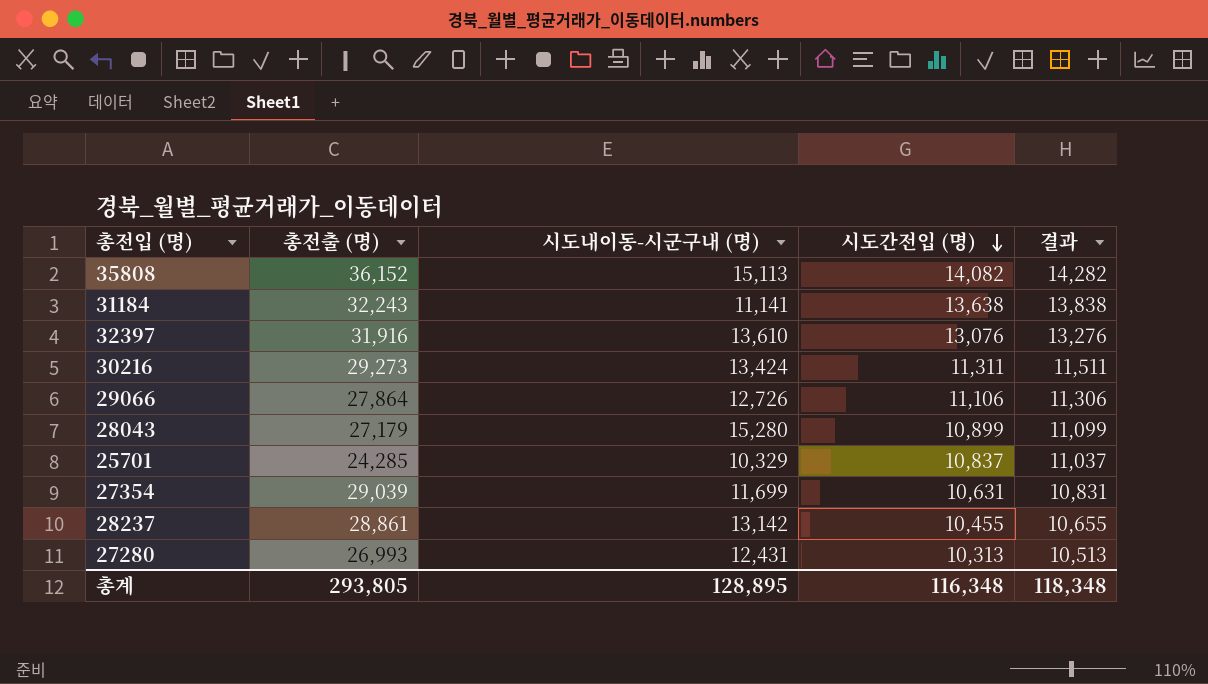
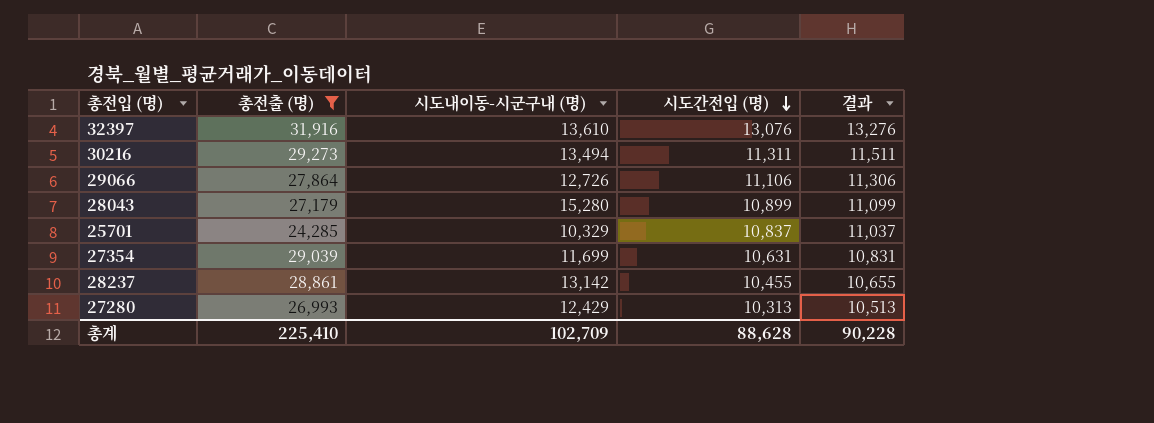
filter: none -> 총전출 (명) <= 31,916
30216 | 시도내이동-시군구내 (명): 13,424 -> 13,494
27280 | 시도내이동-시군구내 (명): 12,431 -> 12,429
총계 | 총전출 (명): 293,805 -> 225,410
총계 | 시도내이동-시군구내 (명): 128,895 -> 102,709
총계 | 시도간전입 (명): 116,348 -> 88,628
총계 | 결과: 118,348 -> 90,228

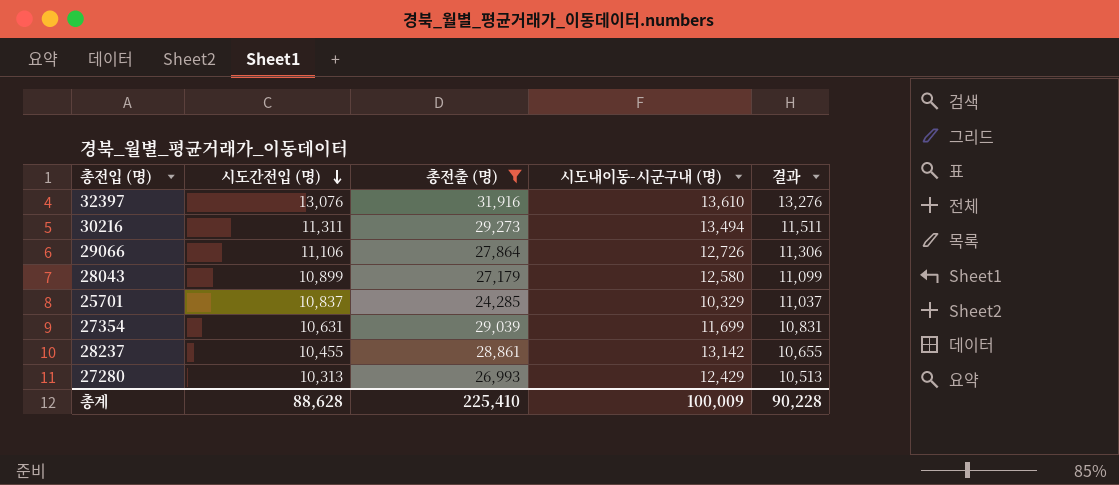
column 시도간전입 (명) | position: 4 -> 2
28043 | 시도내이동-시군구내 (명): 15,280 -> 12,580
총계 | 시도내이동-시군구내 (명): 102,709 -> 100,009

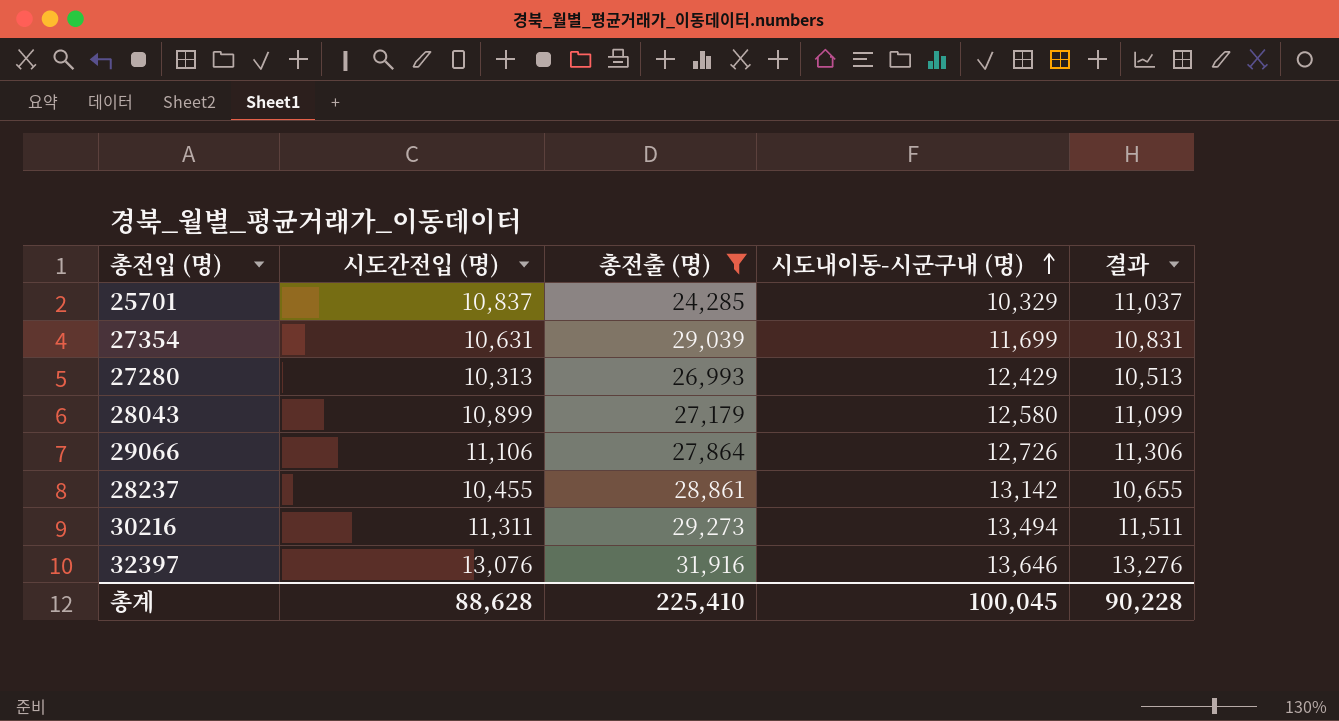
row order: 시도간전입 (명) descending -> 시도내이동-시군구내 (명) ascending
32397 | 시도내이동-시군구내 (명): 13,610 -> 13,646
총계 | 시도내이동-시군구내 (명): 100,009 -> 100,045

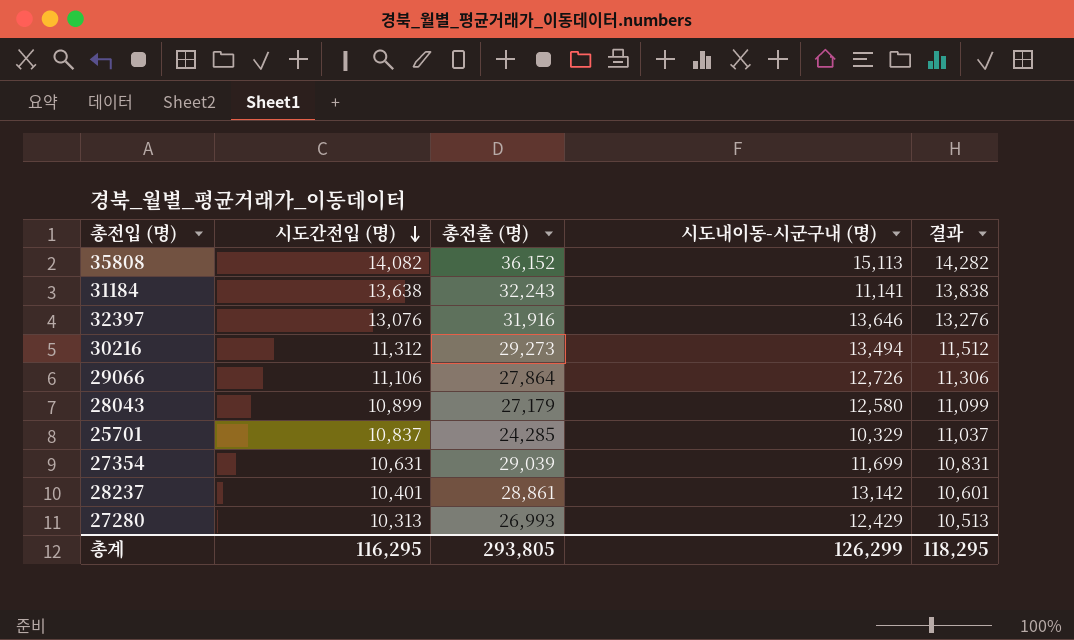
filter: 총전출 (명) <= 31,916 -> none
row order: 시도내이동-시군구내 (명) ascending -> 시도간전입 (명) descending
30216 | 시도간전입 (명): 11,311 -> 11,312
30216 | 결과: 11,511 -> 11,512
28237 | 시도간전입 (명): 10,455 -> 10,401
28237 | 결과: 10,655 -> 10,601
총계 | 시도간전입 (명): 88,628 -> 116,295
총계 | 총전출 (명): 225,410 -> 293,805
총계 | 시도내이동-시군구내 (명): 100,045 -> 126,299
총계 | 결과: 90,228 -> 118,295

